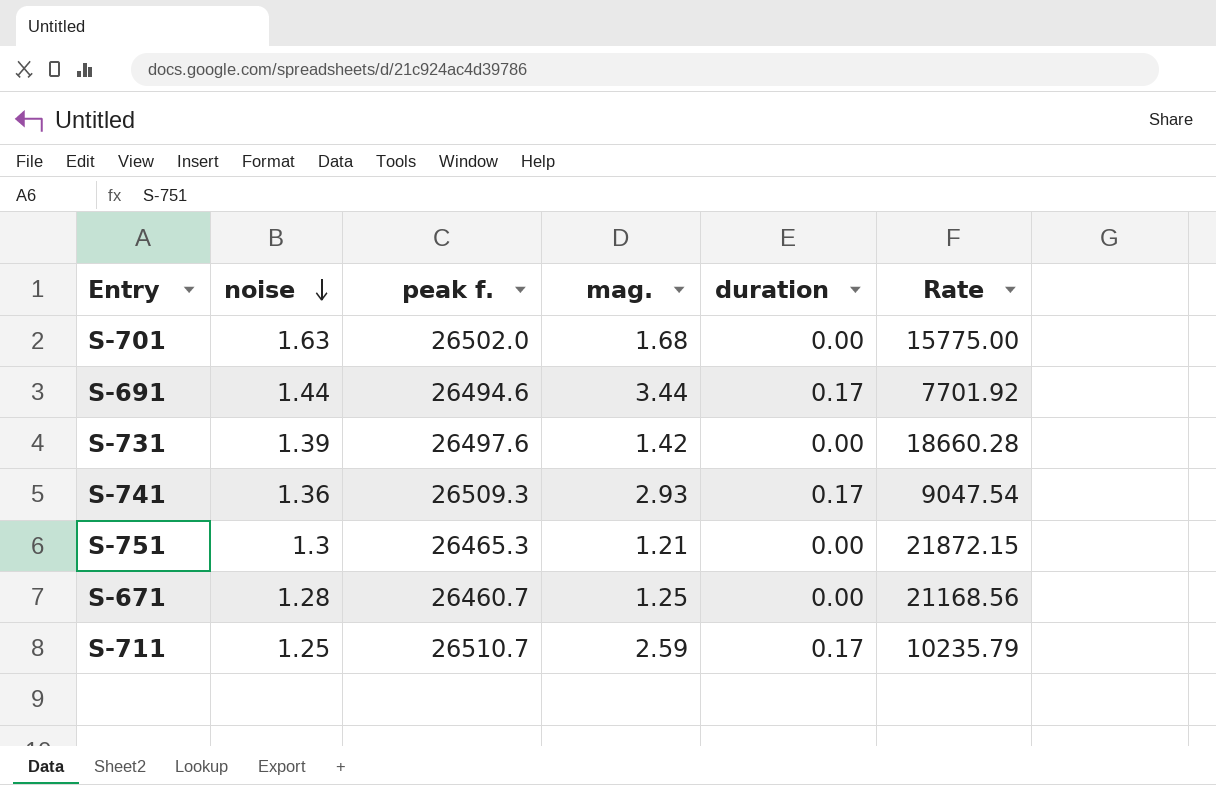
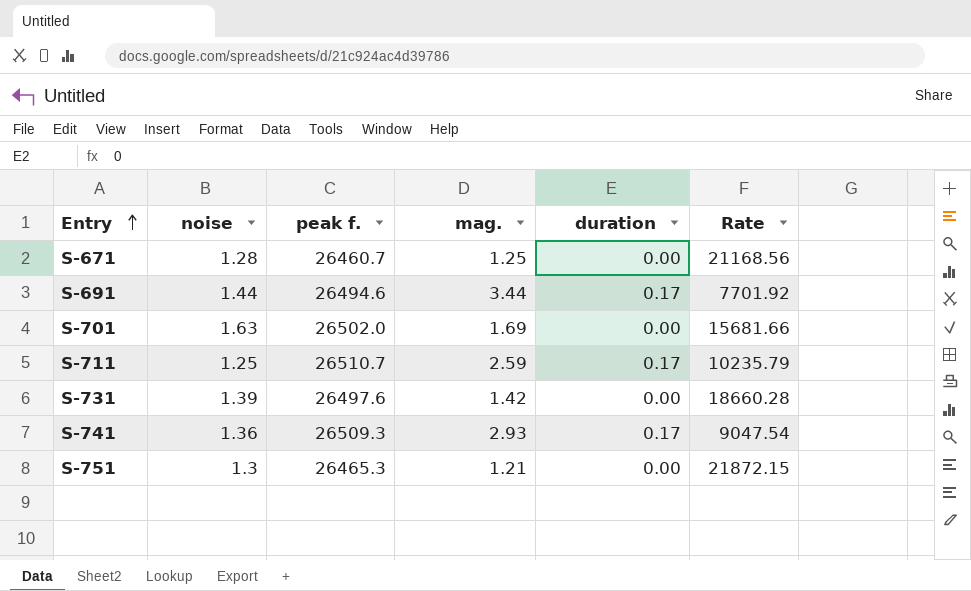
row order: noise descending -> Entry ascending
S-701 | mag.: 1.68 -> 1.69
S-701 | Rate: 15775.00 -> 15681.66

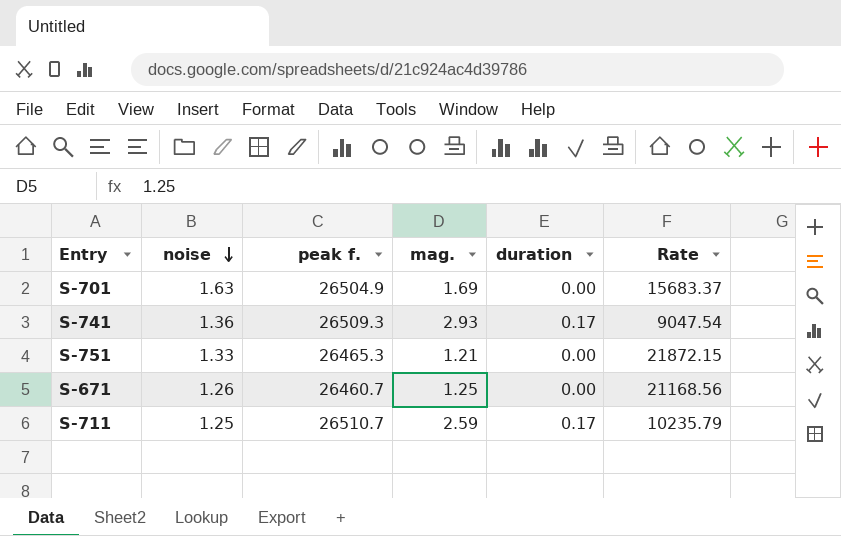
row order: Entry ascending -> noise descending
row S-691: 1.44 | 26494.6 | 3.44 | 0.17 | 7701.92 -> none
row S-731: 1.39 | 26497.6 | 1.42 | 0.00 | 18660.28 -> none
S-701 | peak f.: 26502.0 -> 26504.9
S-701 | Rate: 15681.66 -> 15683.37
S-751 | noise: 1.3 -> 1.33
S-671 | noise: 1.28 -> 1.26

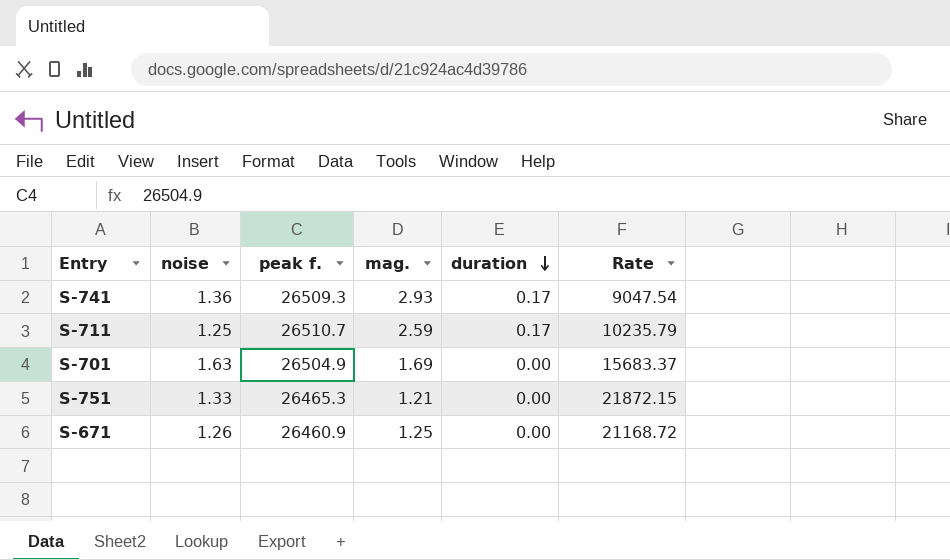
row order: noise descending -> duration descending
S-671 | peak f.: 26460.7 -> 26460.9
S-671 | Rate: 21168.56 -> 21168.72

